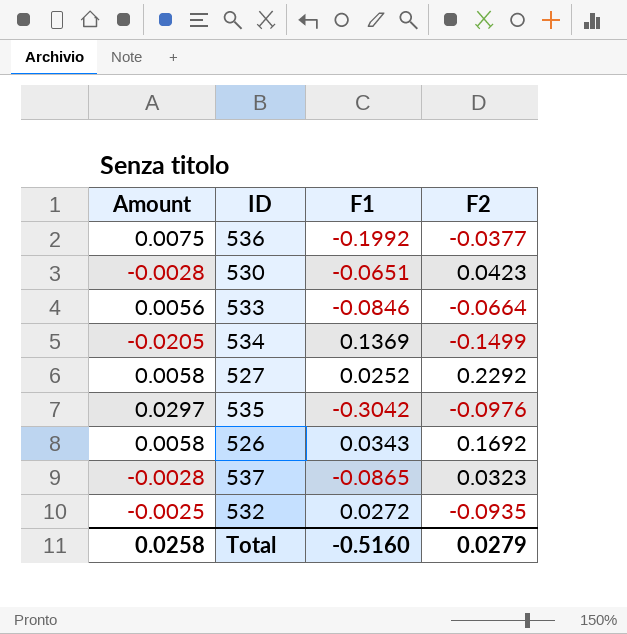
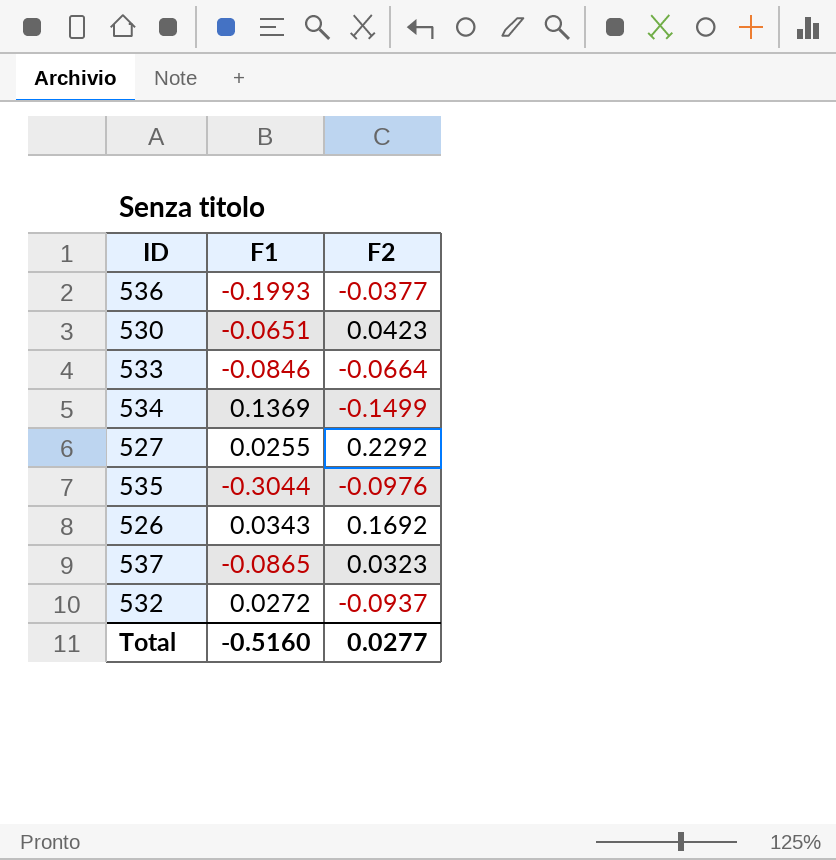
column Amount | formula: [F1] * [F2] -> none
536 | F1: -0.1992 -> -0.1993
527 | F1: 0.0252 -> 0.0255
535 | F1: -0.3042 -> -0.3044
532 | F2: -0.0935 -> -0.0937
Total | F2: 0.0279 -> 0.0277

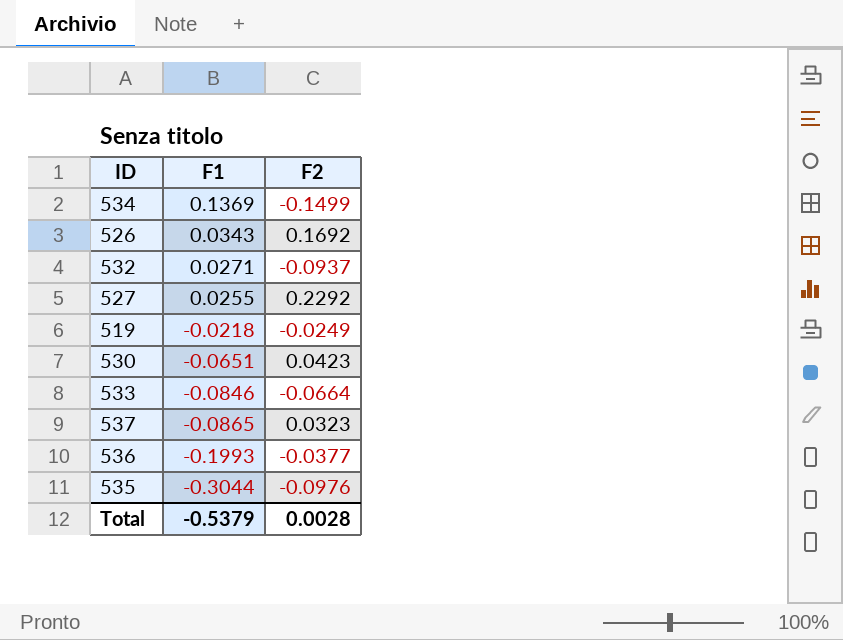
row order: none -> F1 descending
532 | F1: 0.0272 -> 0.0271
row 519: none -> -0.0218 | -0.0249
Total | F1: -0.5160 -> -0.5379
Total | F2: 0.0277 -> 0.0028

